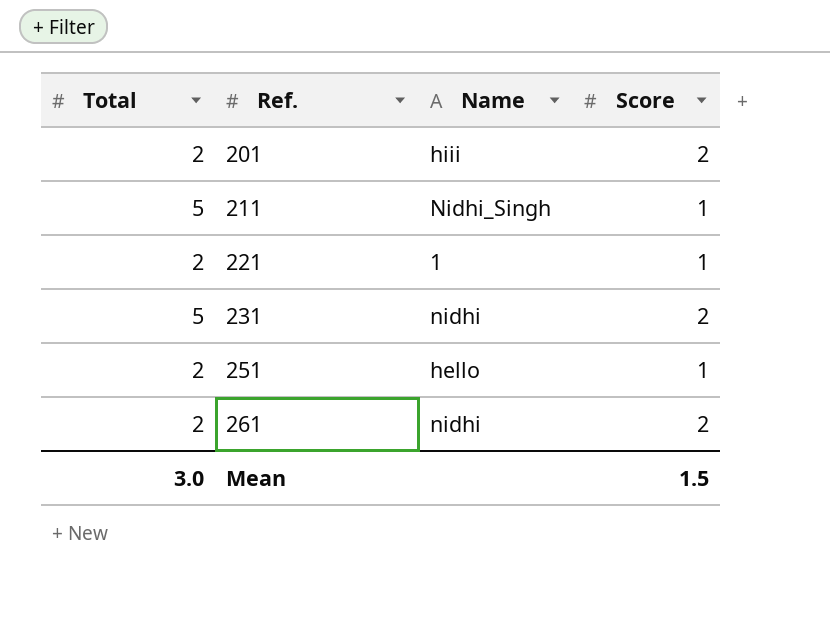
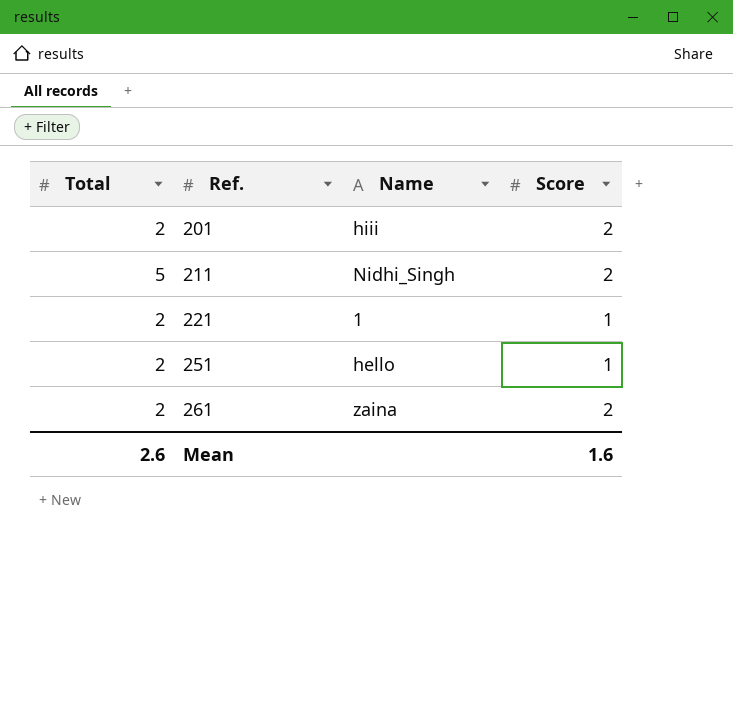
row 231: 5 | nidhi | 2 -> none
211 | Score: 1 -> 2
261 | Name: nidhi -> zaina
Mean | Total: 3.0 -> 2.6
Mean | Score: 1.5 -> 1.6

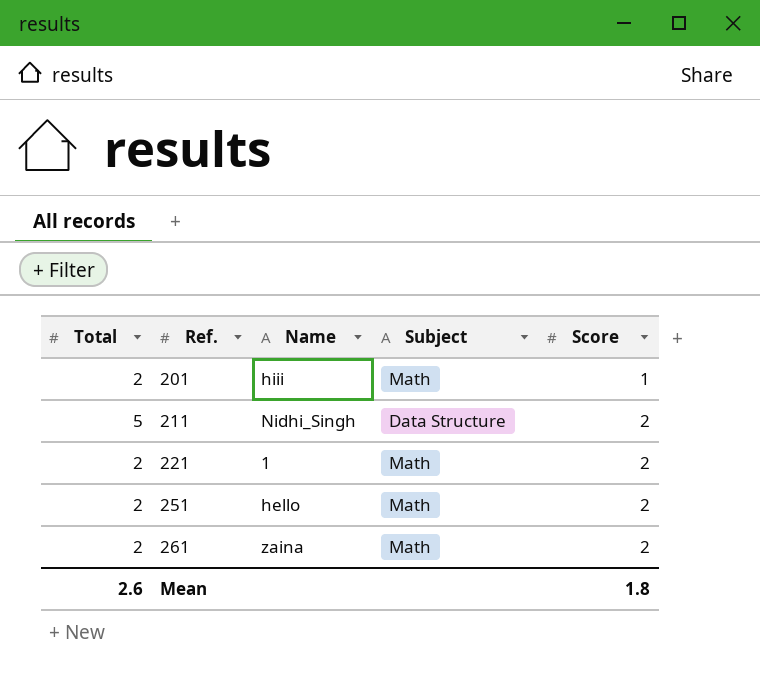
column Subject | position: none -> 4
201 | Score: 2 -> 1
221 | Score: 1 -> 2
251 | Score: 1 -> 2
Mean | Score: 1.6 -> 1.8

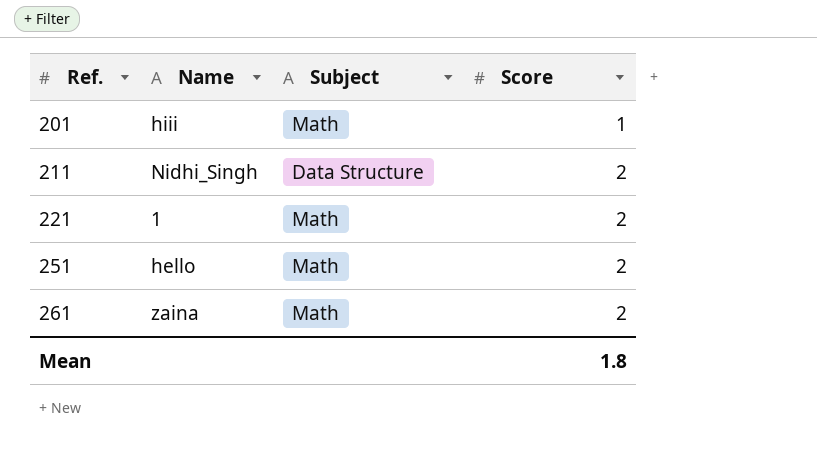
column Total | position: 1 -> none

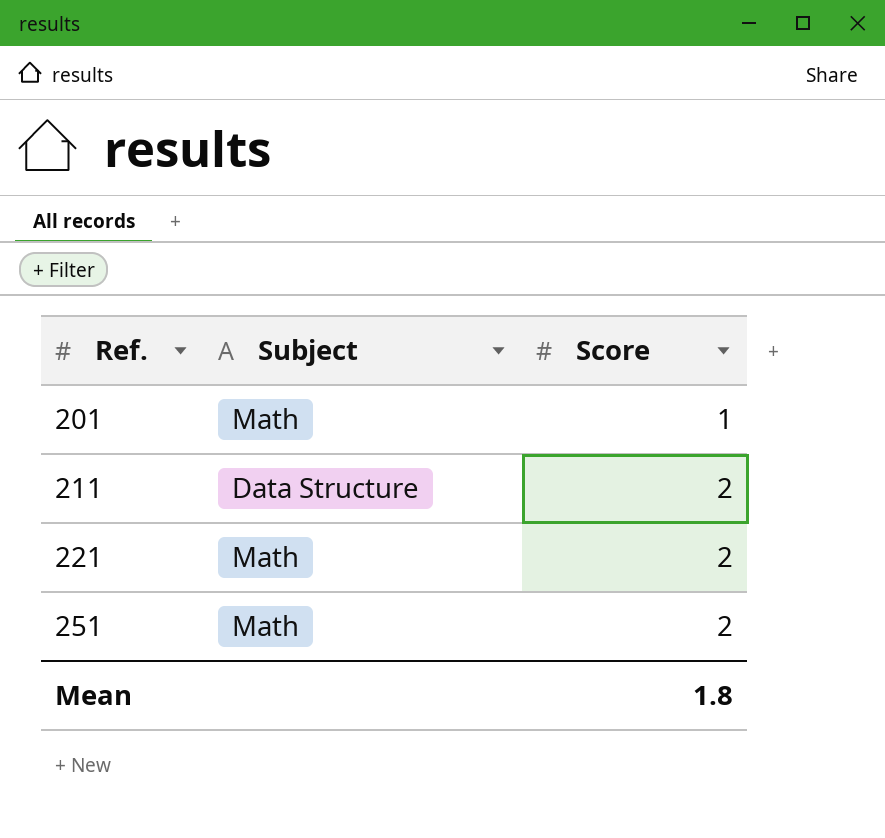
column Name | position: 2 -> none
row 261: zaina | Math | 2 -> none

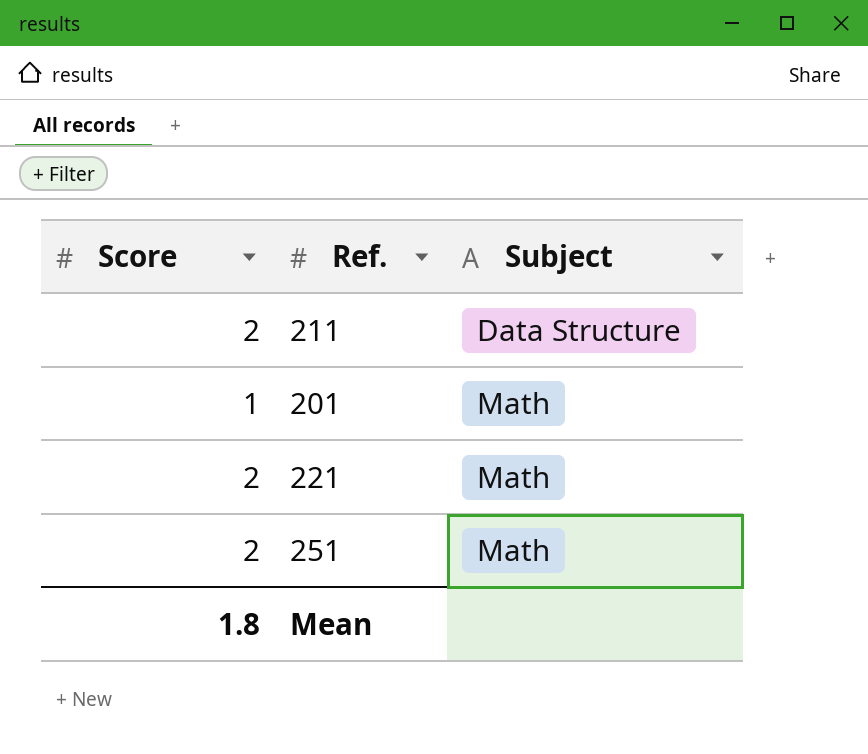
row order: Ref. ascending -> Subject ascending
column Score | position: 3 -> 1

